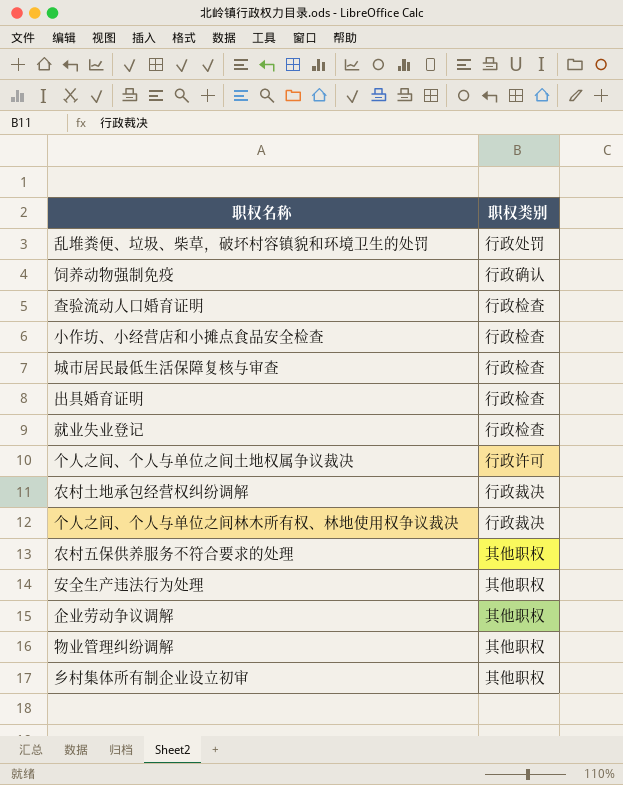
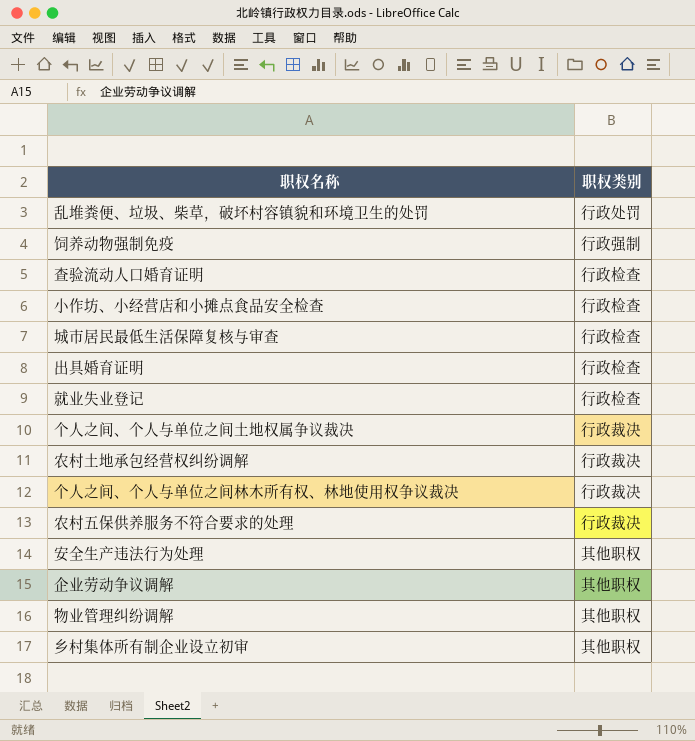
饲养动物强制免疫 | 职权类别: 行政确认 -> 行政强制
个人之间、个人与单位之间土地权属争议裁决 | 职权类别: 行政许可 -> 行政裁决
农村五保供养服务不符合要求的处理 | 职权类别: 其他职权 -> 行政裁决

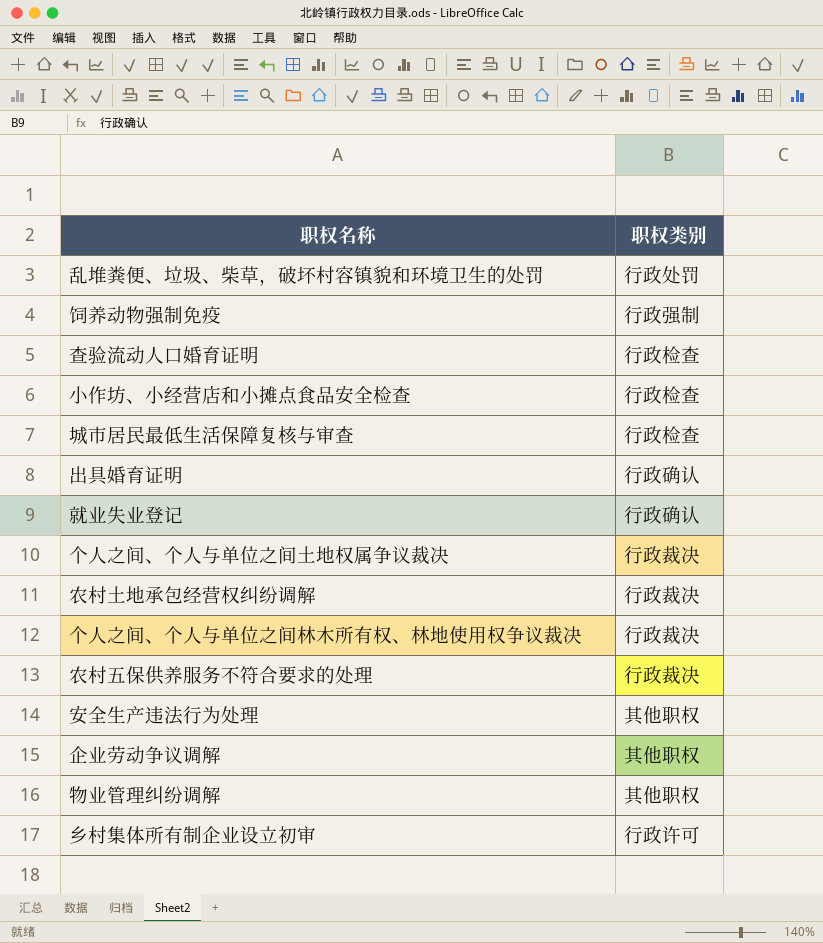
出具婚育证明 | 职权类别: 行政检查 -> 行政确认
就业失业登记 | 职权类别: 行政检查 -> 行政确认
乡村集体所有制企业设立初审 | 职权类别: 其他职权 -> 行政许可

